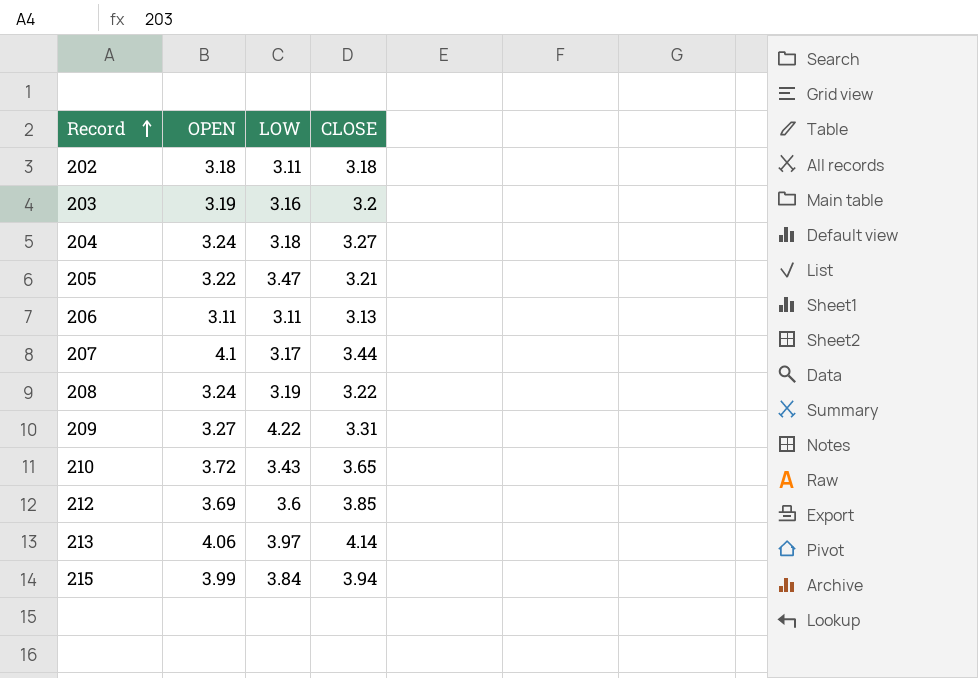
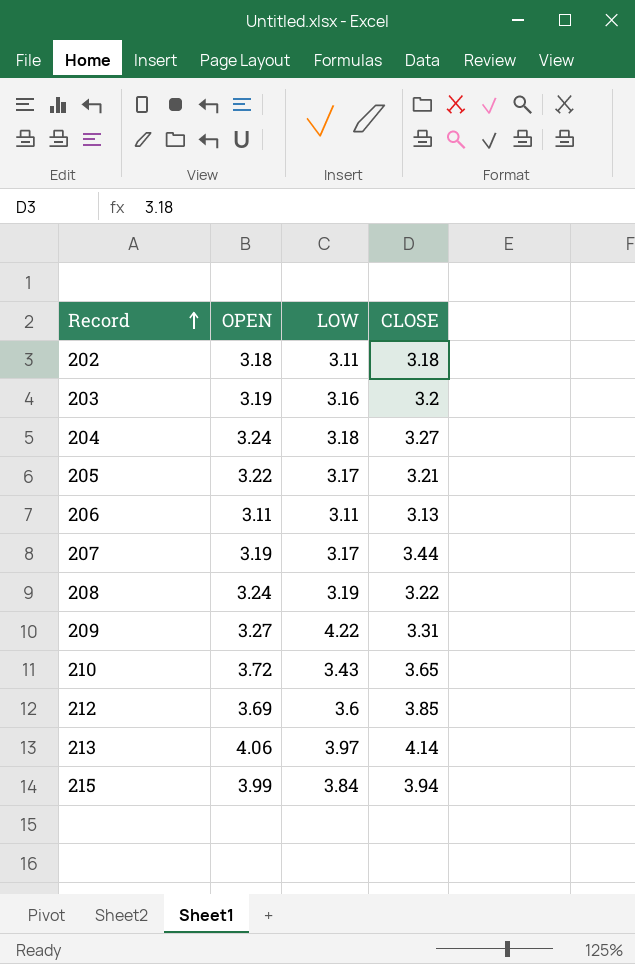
205 | LOW: 3.47 -> 3.17
207 | OPEN: 4.1 -> 3.19

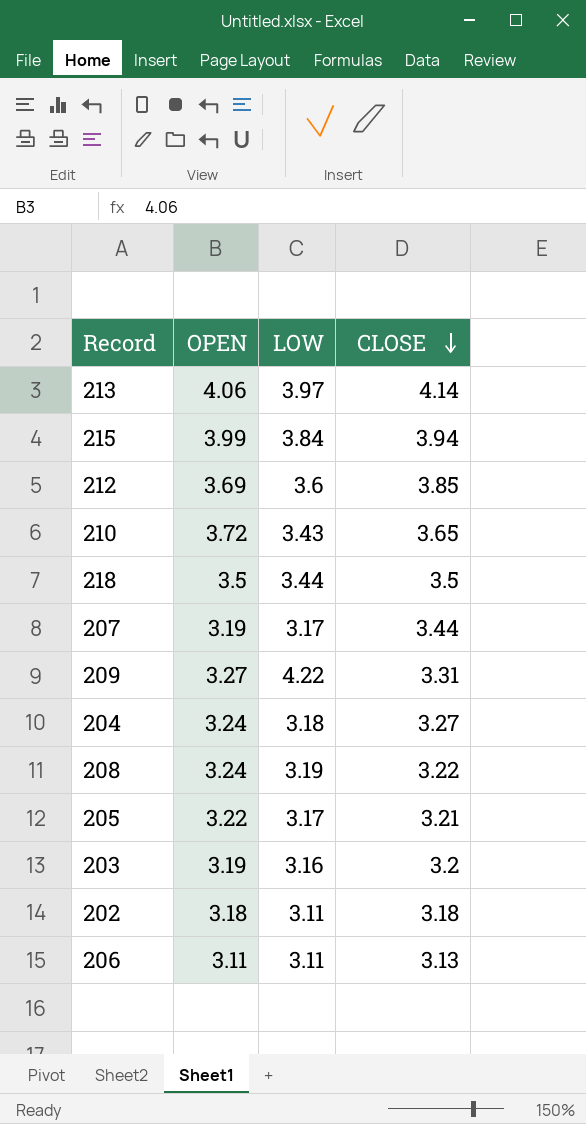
row order: Record ascending -> CLOSE descending
row 218: none -> 3.5 | 3.44 | 3.5

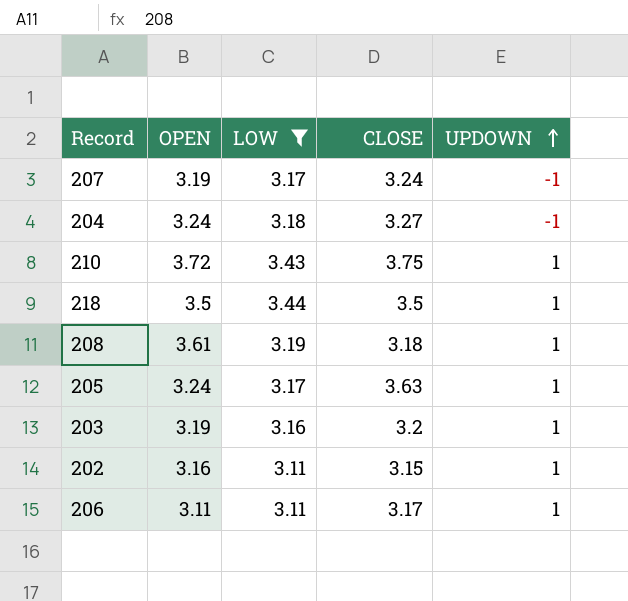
filter: none -> LOW <= 3.44
row order: CLOSE descending -> UPDOWN ascending
column UPDOWN | position: none -> 5
207 | CLOSE: 3.44 -> 3.24
210 | CLOSE: 3.65 -> 3.75
208 | OPEN: 3.24 -> 3.61
208 | CLOSE: 3.22 -> 3.18
205 | OPEN: 3.22 -> 3.24
205 | CLOSE: 3.21 -> 3.63
202 | OPEN: 3.18 -> 3.16
202 | CLOSE: 3.18 -> 3.15
206 | CLOSE: 3.13 -> 3.17

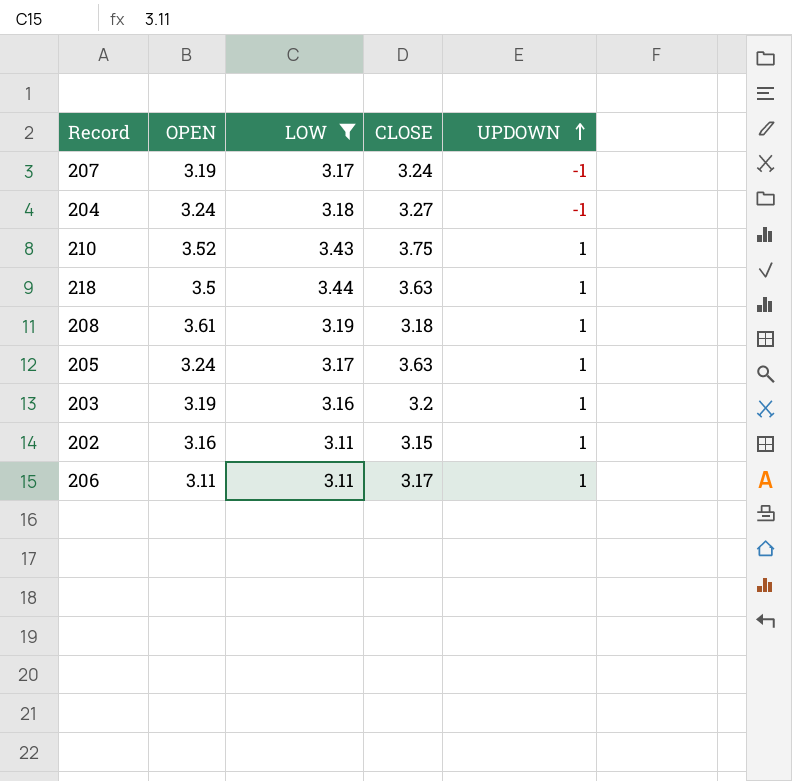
210 | OPEN: 3.72 -> 3.52
218 | CLOSE: 3.5 -> 3.63

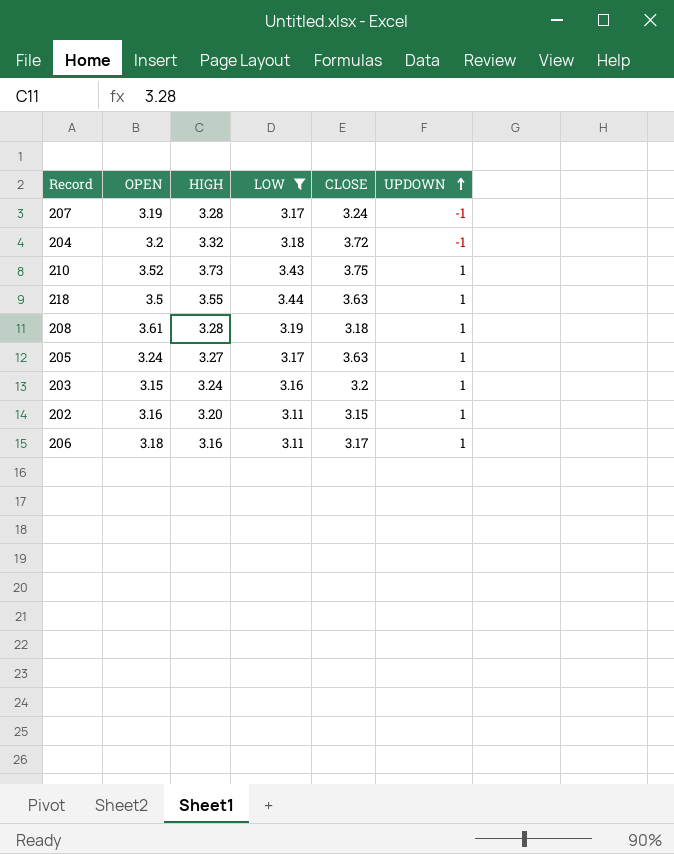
column HIGH | position: none -> 3
204 | OPEN: 3.24 -> 3.2
204 | CLOSE: 3.27 -> 3.72
203 | OPEN: 3.19 -> 3.15
206 | OPEN: 3.11 -> 3.18

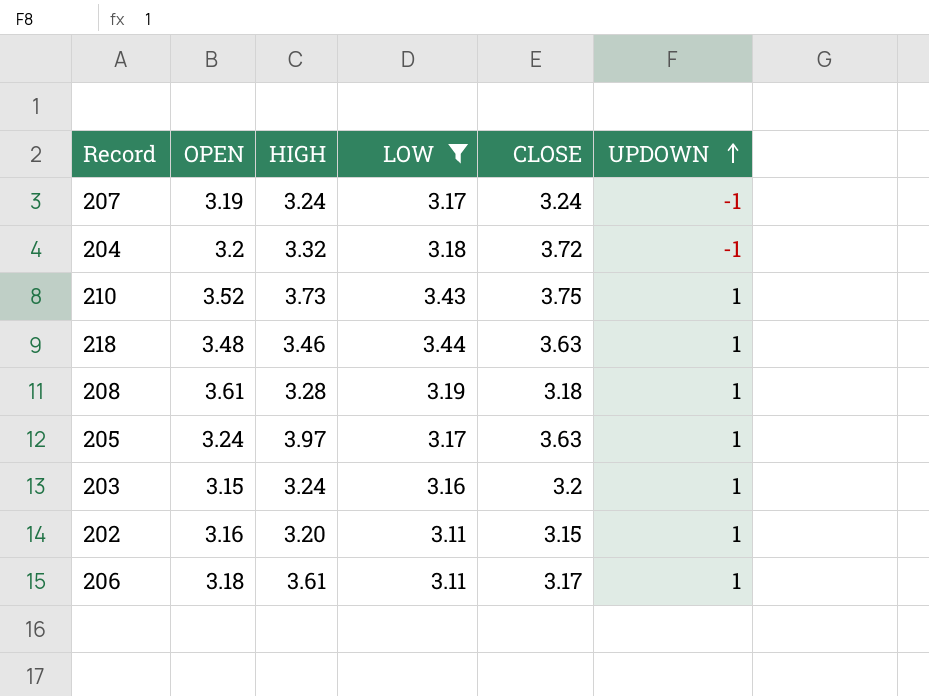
207 | HIGH: 3.28 -> 3.24
218 | OPEN: 3.5 -> 3.48
218 | HIGH: 3.55 -> 3.46
205 | HIGH: 3.27 -> 3.97
206 | HIGH: 3.16 -> 3.61

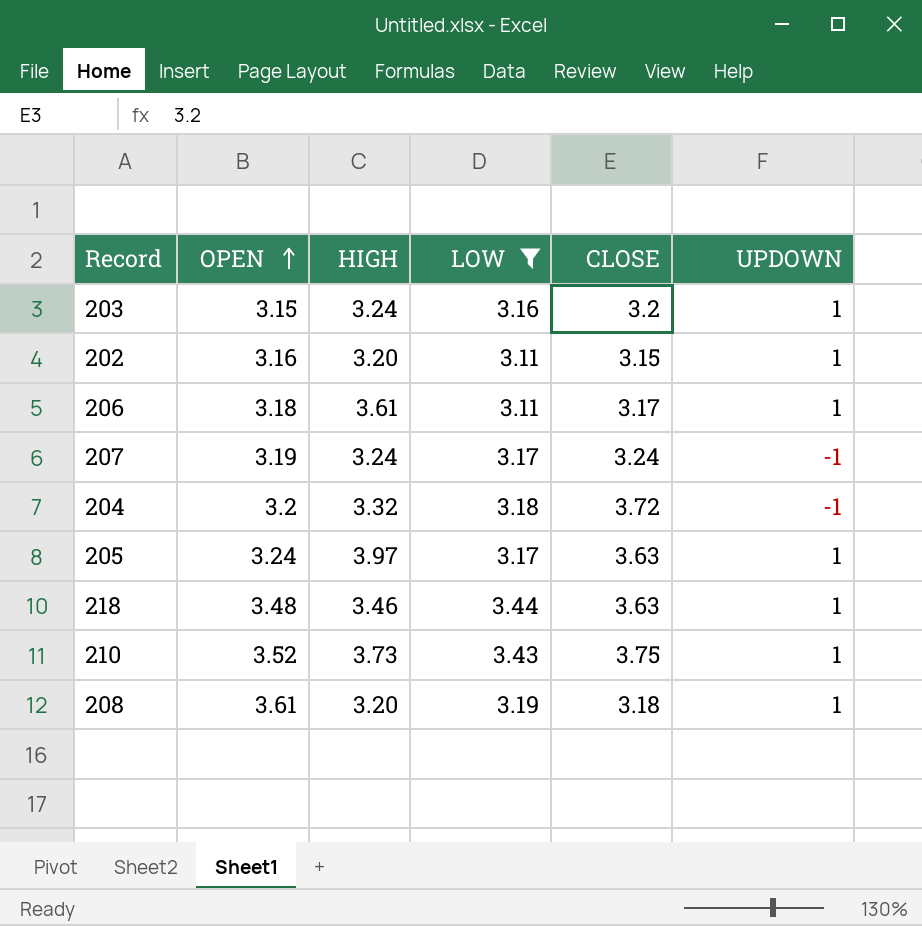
row order: UPDOWN ascending -> OPEN ascending
208 | HIGH: 3.28 -> 3.20

